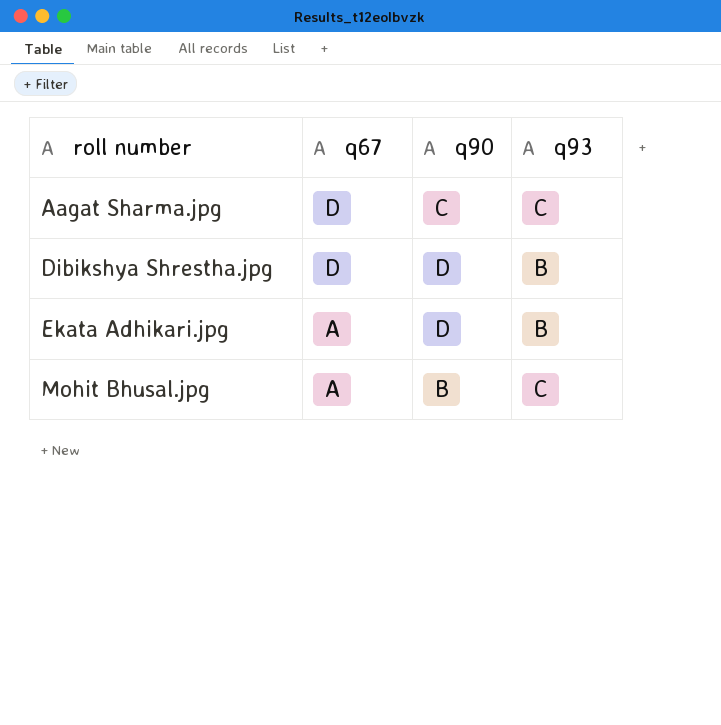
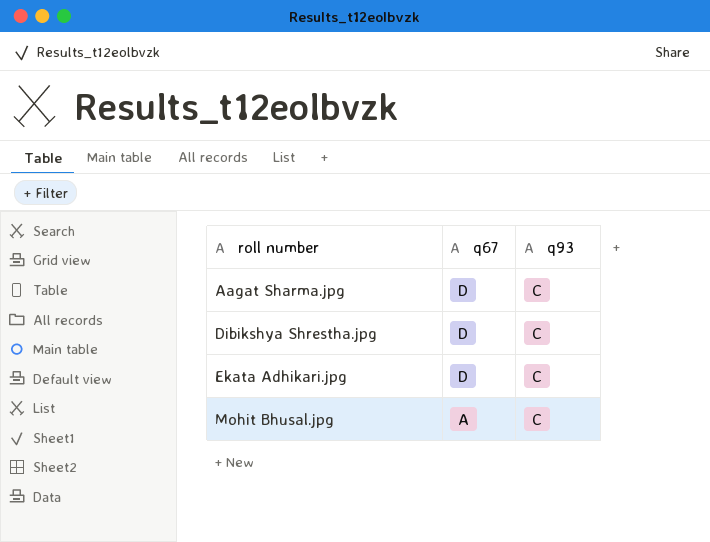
column q90 | position: 3 -> none
Dibikshya Shrestha.jpg | q93: B -> C
Ekata Adhikari.jpg | q67: A -> D
Ekata Adhikari.jpg | q93: B -> C

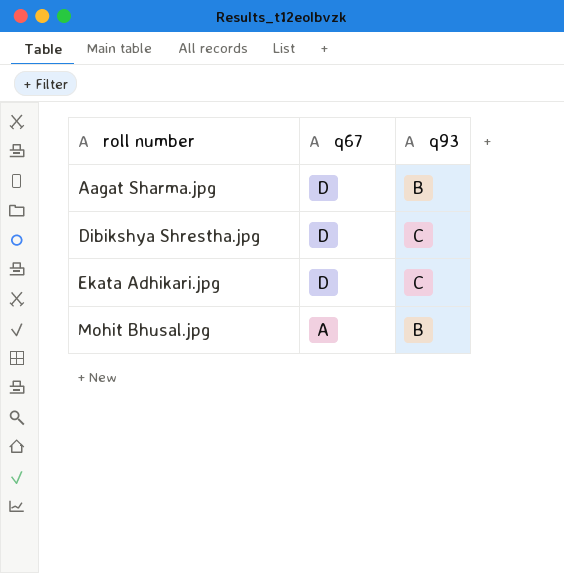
Aagat Sharma.jpg | q93: C -> B
Mohit Bhusal.jpg | q93: C -> B

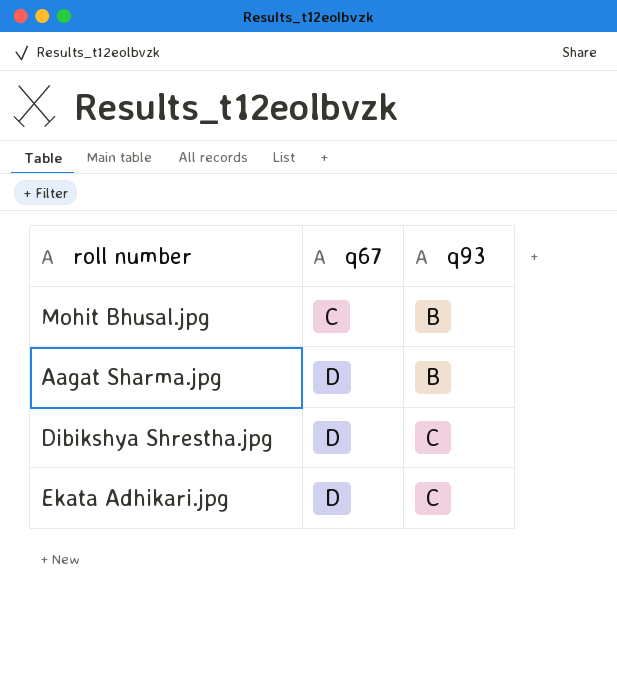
row order: roll number ascending -> q67 ascending
Mohit Bhusal.jpg | q67: A -> C

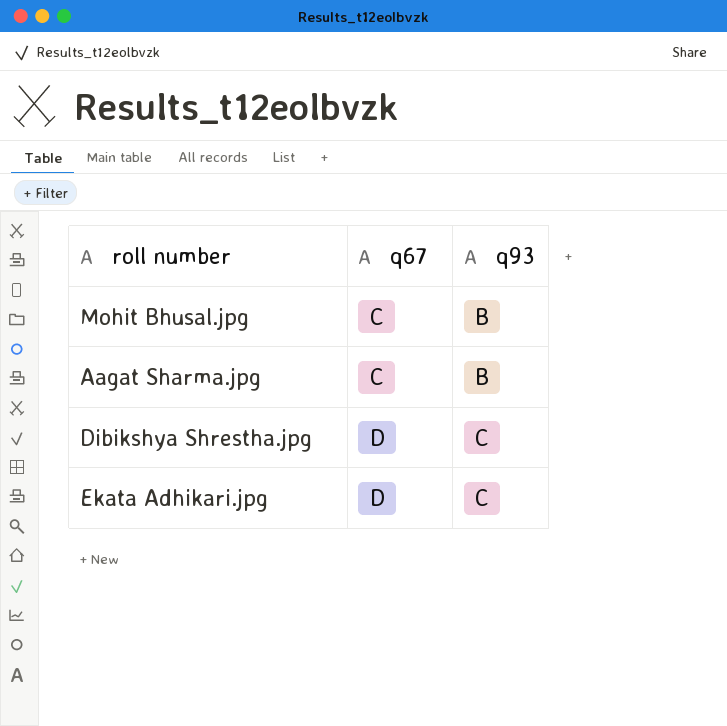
Aagat Sharma.jpg | q67: D -> C

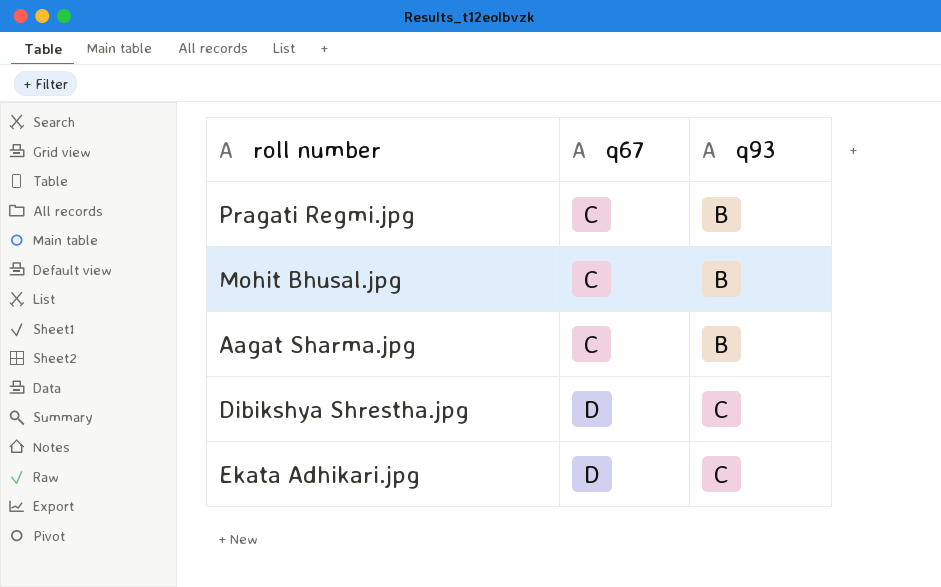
row Pragati Regmi.jpg: none -> C | B

